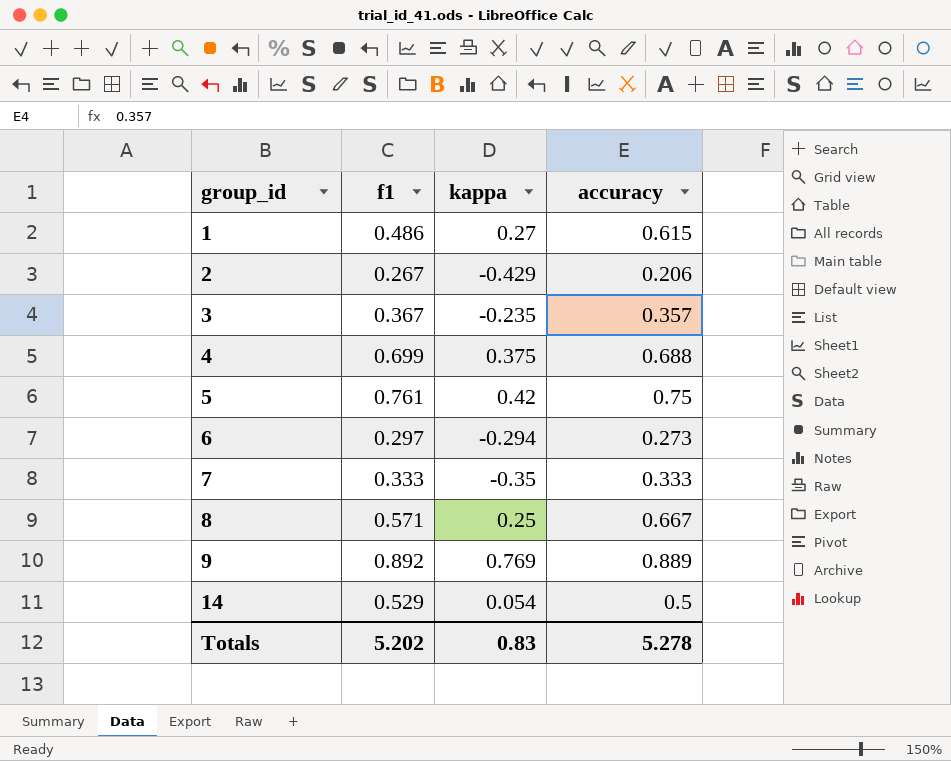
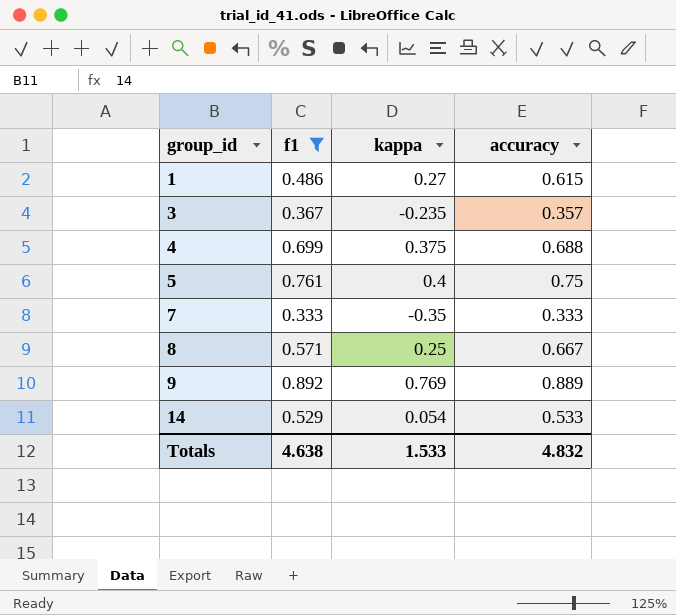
filter: none -> f1 >= 0.333
5 | kappa: 0.42 -> 0.4
14 | accuracy: 0.5 -> 0.533
Totals | f1: 5.202 -> 4.638
Totals | kappa: 0.83 -> 1.533
Totals | accuracy: 5.278 -> 4.832

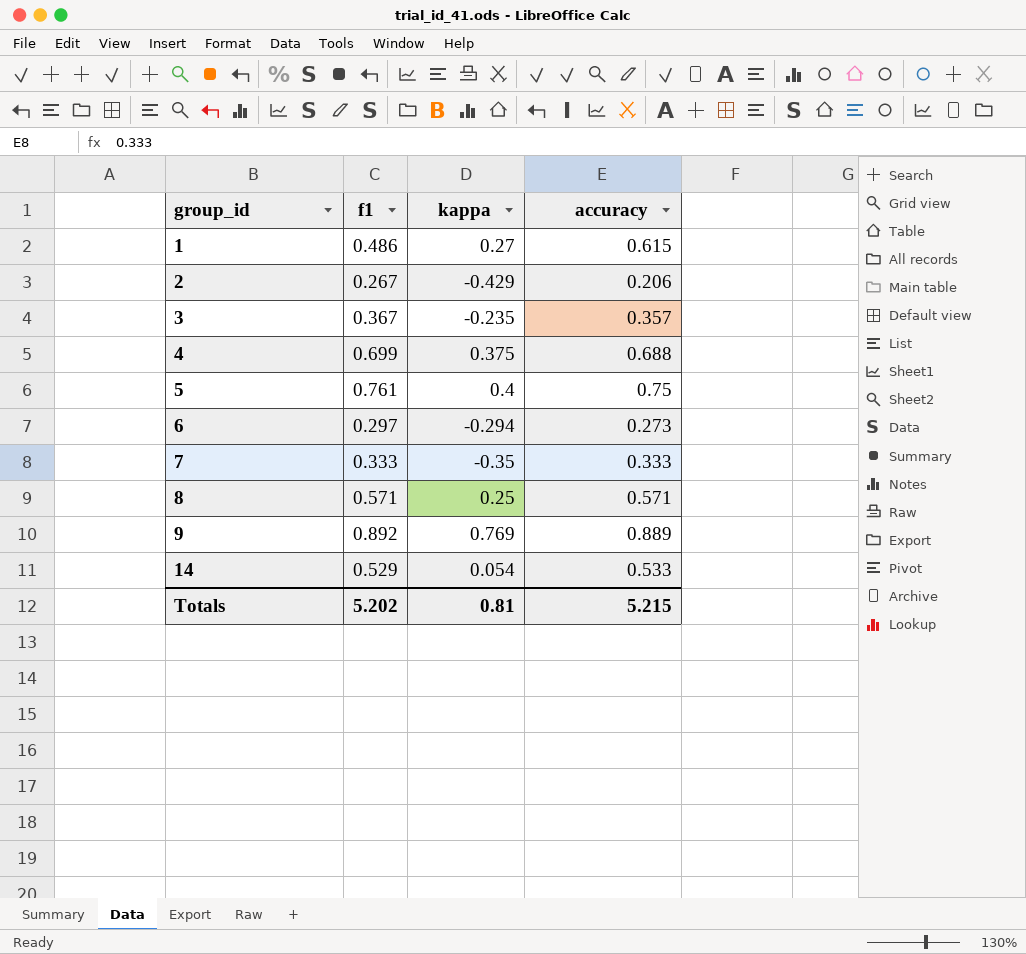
filter: f1 >= 0.333 -> none
8 | accuracy: 0.667 -> 0.571
Totals | f1: 4.638 -> 5.202
Totals | kappa: 1.533 -> 0.81
Totals | accuracy: 4.832 -> 5.215

